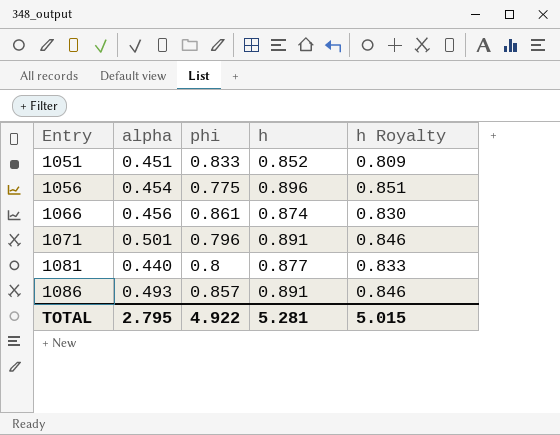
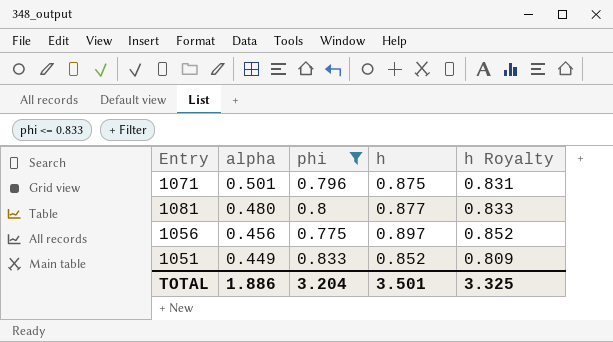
filter: none -> phi <= 0.833
row order: Entry ascending -> alpha descending
1071 | h: 0.891 -> 0.875
1071 | h Royalty: 0.846 -> 0.831
1081 | alpha: 0.440 -> 0.480
1056 | alpha: 0.454 -> 0.456
1056 | h: 0.896 -> 0.897
1056 | h Royalty: 0.851 -> 0.852
1051 | alpha: 0.451 -> 0.449
TOTAL | alpha: 2.795 -> 1.886
TOTAL | phi: 4.922 -> 3.204
TOTAL | h: 5.281 -> 3.501
TOTAL | h Royalty: 5.015 -> 3.325

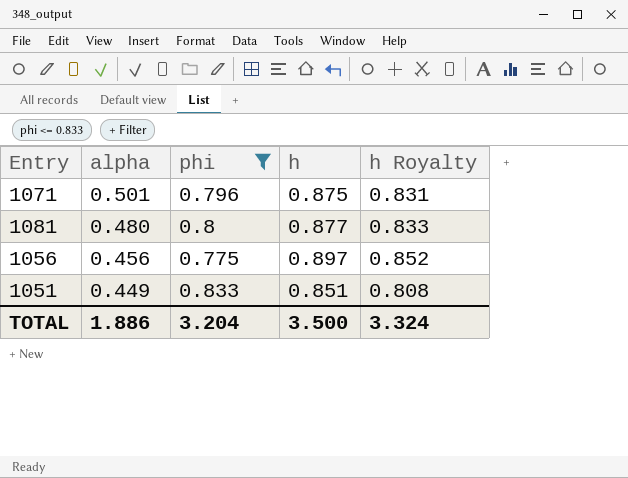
1051 | h: 0.852 -> 0.851
1051 | h Royalty: 0.809 -> 0.808
TOTAL | h: 3.501 -> 3.500
TOTAL | h Royalty: 3.325 -> 3.324

